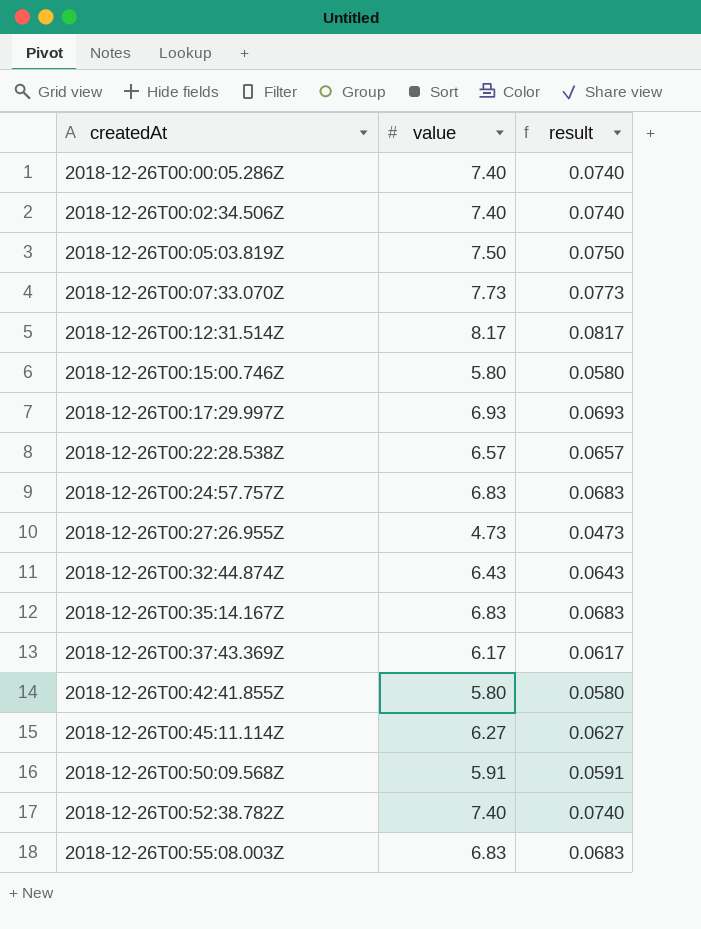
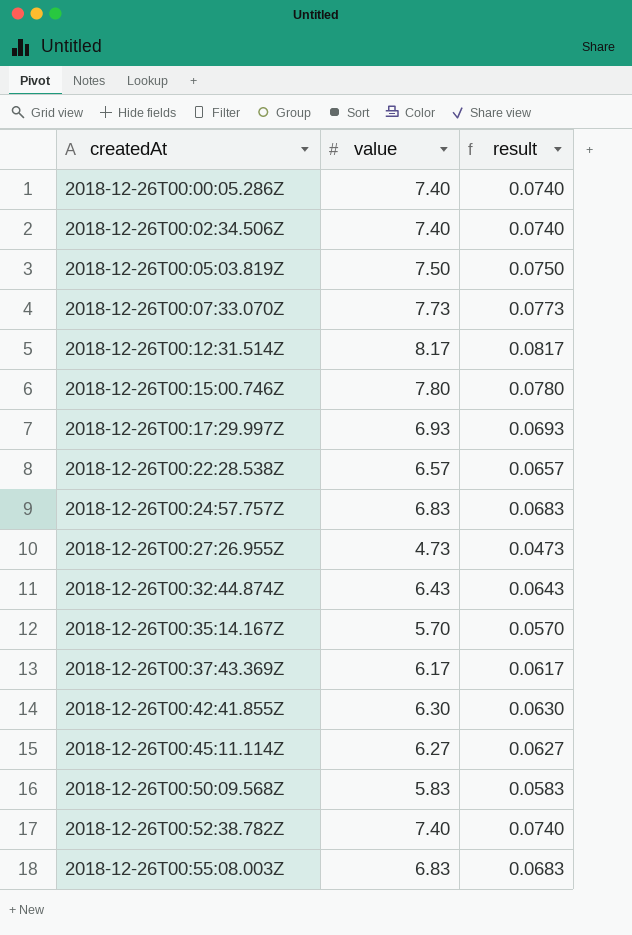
2018-12-26T00:15:00.746Z | value: 5.80 -> 7.80
2018-12-26T00:15:00.746Z | result: 0.0580 -> 0.0780
2018-12-26T00:35:14.167Z | value: 6.83 -> 5.70
2018-12-26T00:35:14.167Z | result: 0.0683 -> 0.0570
2018-12-26T00:42:41.855Z | value: 5.80 -> 6.30
2018-12-26T00:42:41.855Z | result: 0.0580 -> 0.0630
2018-12-26T00:50:09.568Z | value: 5.91 -> 5.83
2018-12-26T00:50:09.568Z | result: 0.0591 -> 0.0583

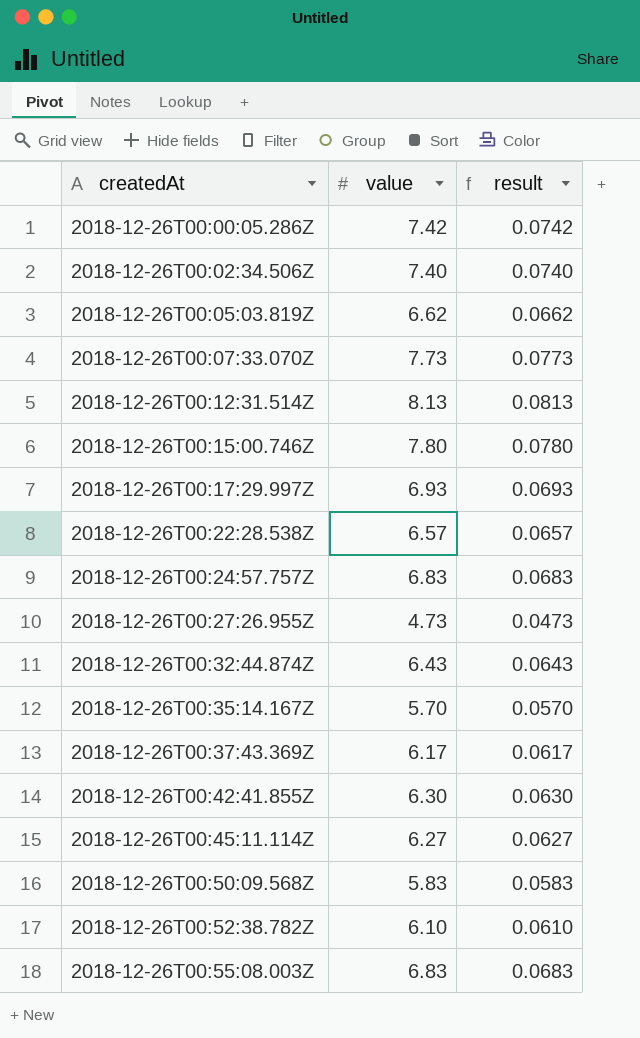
2018-12-26T00:00:05.286Z | value: 7.40 -> 7.42
2018-12-26T00:00:05.286Z | result: 0.0740 -> 0.0742
2018-12-26T00:05:03.819Z | value: 7.50 -> 6.62
2018-12-26T00:05:03.819Z | result: 0.0750 -> 0.0662
2018-12-26T00:12:31.514Z | value: 8.17 -> 8.13
2018-12-26T00:12:31.514Z | result: 0.0817 -> 0.0813
2018-12-26T00:52:38.782Z | value: 7.40 -> 6.10
2018-12-26T00:52:38.782Z | result: 0.0740 -> 0.0610

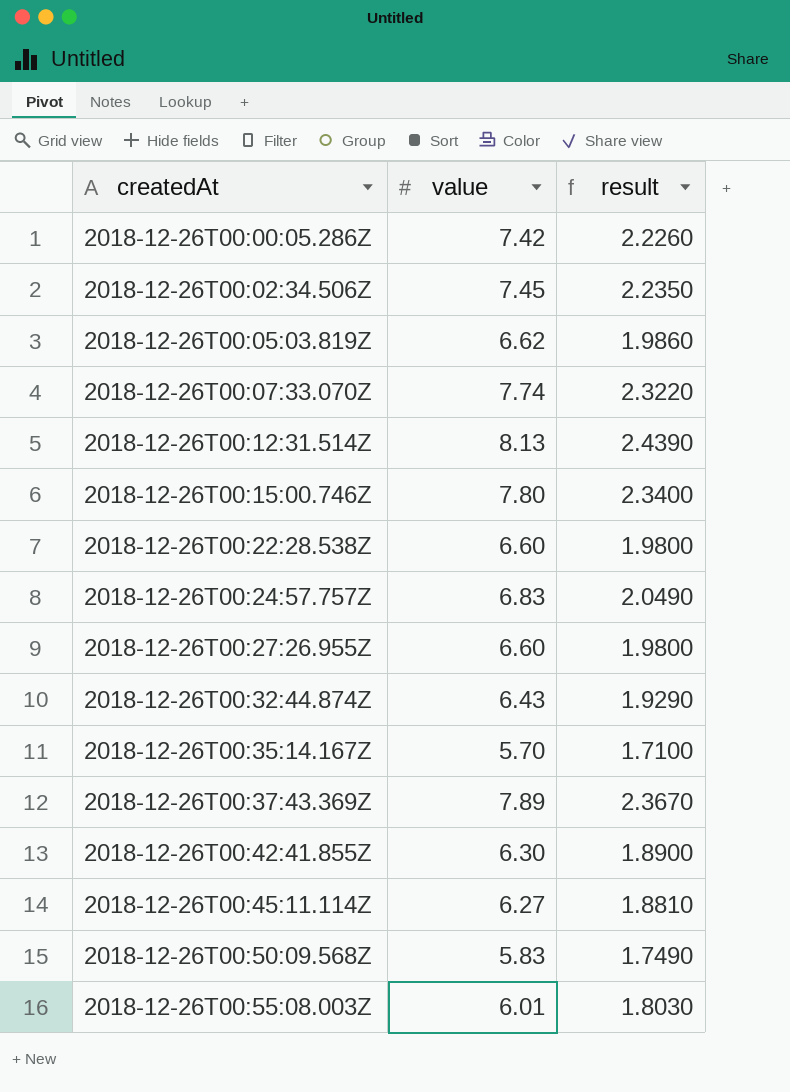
column result | formula: [value] * 0.01 -> [value] * 0.3
row 2018-12-26T00:17:29.997Z: 6.93 | 0.0693 -> none
row 2018-12-26T00:52:38.782Z: 6.10 | 0.0610 -> none
2018-12-26T00:02:34.506Z | value: 7.40 -> 7.45
2018-12-26T00:07:33.070Z | value: 7.73 -> 7.74
2018-12-26T00:22:28.538Z | value: 6.57 -> 6.60
2018-12-26T00:27:26.955Z | value: 4.73 -> 6.60
2018-12-26T00:37:43.369Z | value: 6.17 -> 7.89
2018-12-26T00:55:08.003Z | value: 6.83 -> 6.01

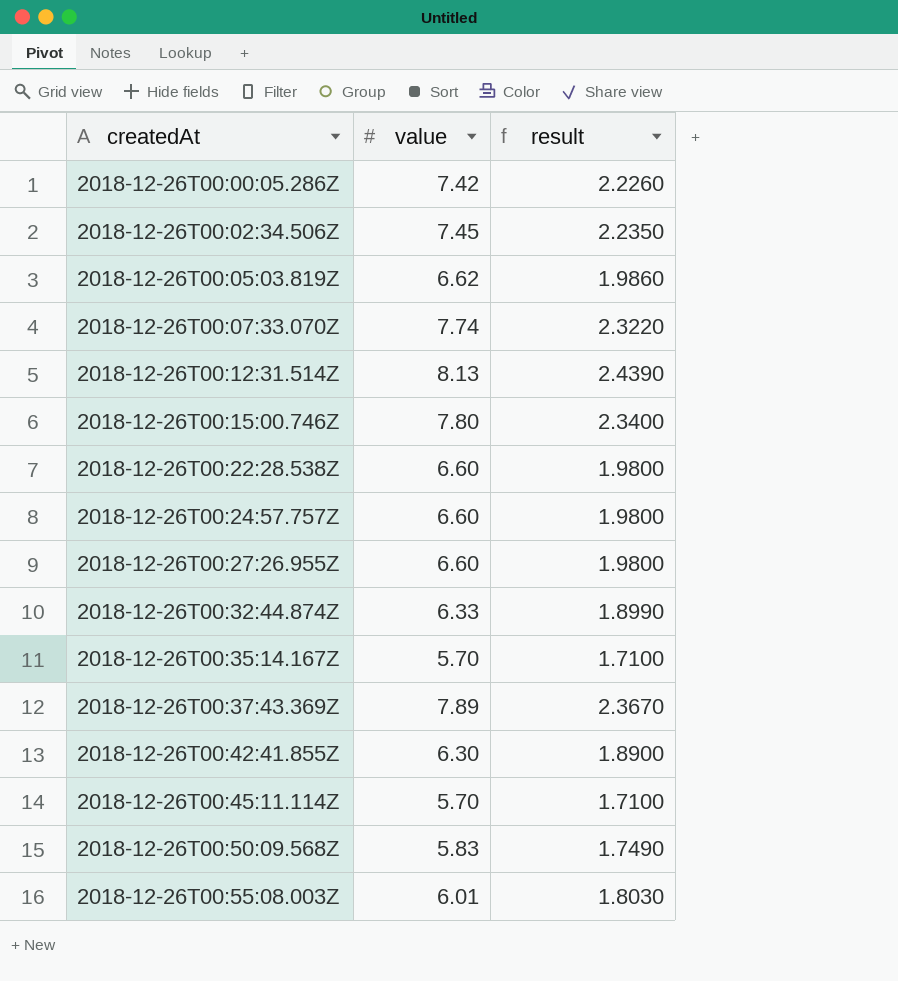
2018-12-26T00:24:57.757Z | value: 6.83 -> 6.60
2018-12-26T00:24:57.757Z | result: 2.0490 -> 1.9800
2018-12-26T00:32:44.874Z | value: 6.43 -> 6.33
2018-12-26T00:32:44.874Z | result: 1.9290 -> 1.8990
2018-12-26T00:45:11.114Z | value: 6.27 -> 5.70
2018-12-26T00:45:11.114Z | result: 1.8810 -> 1.7100

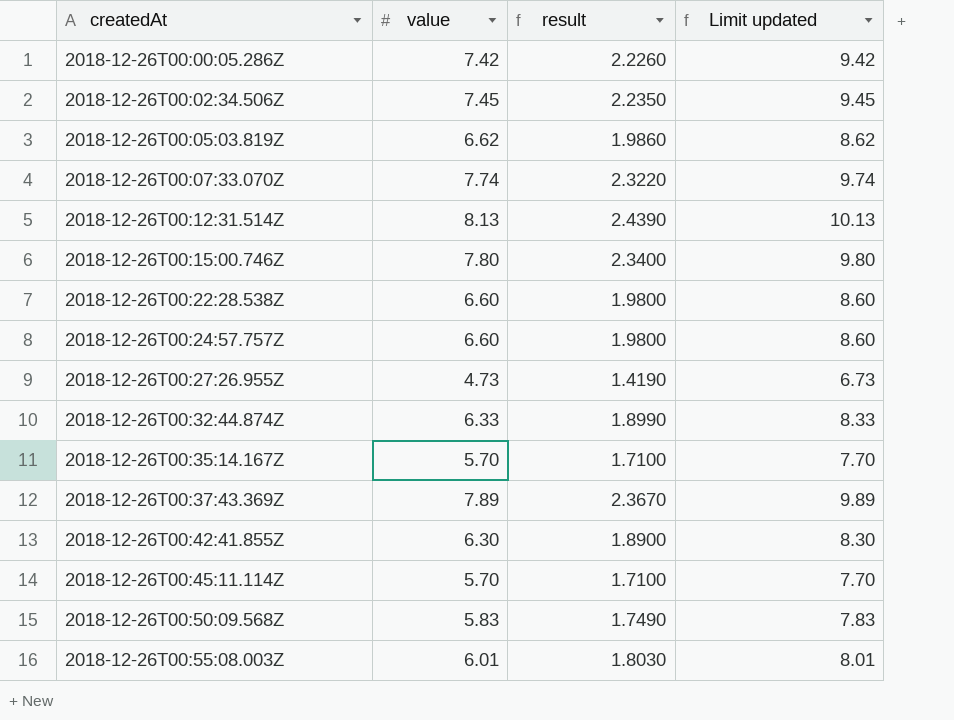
column Limit updated | formula: none -> [value] + 2
2018-12-26T00:27:26.955Z | value: 6.60 -> 4.73
2018-12-26T00:27:26.955Z | result: 1.9800 -> 1.4190

